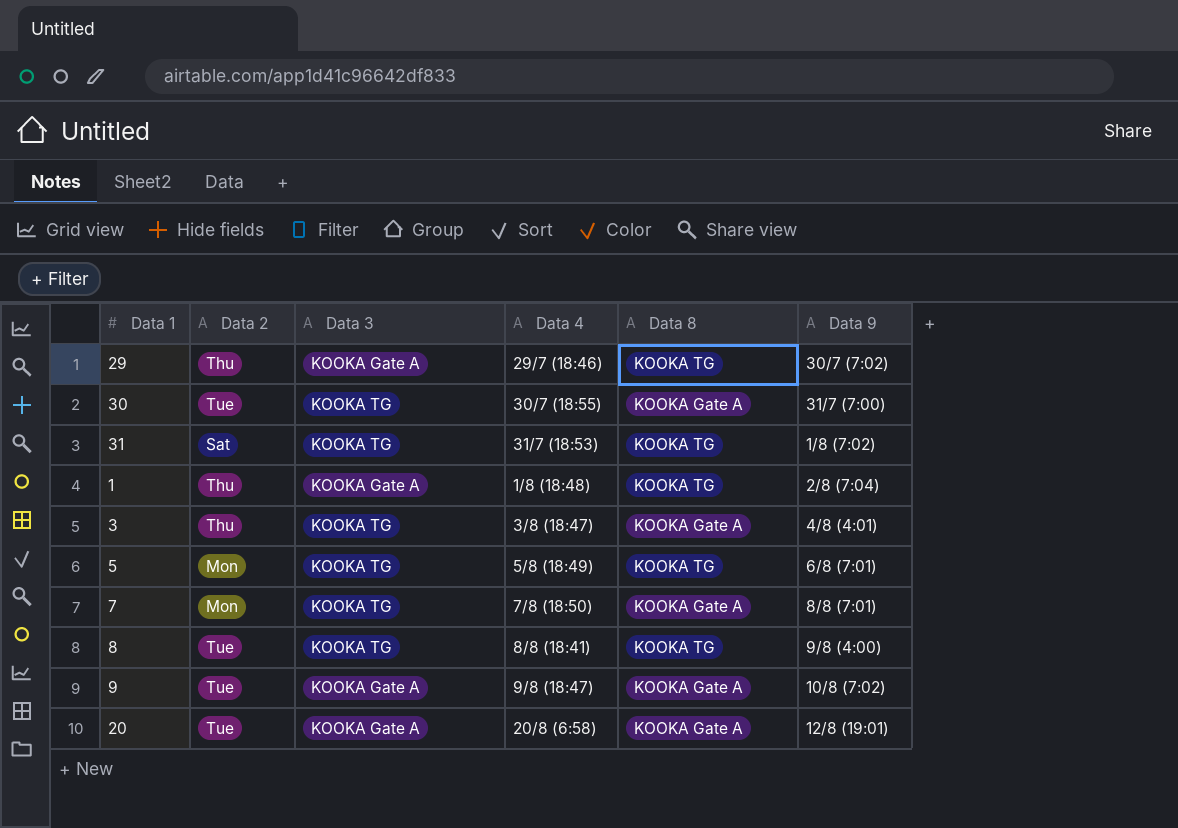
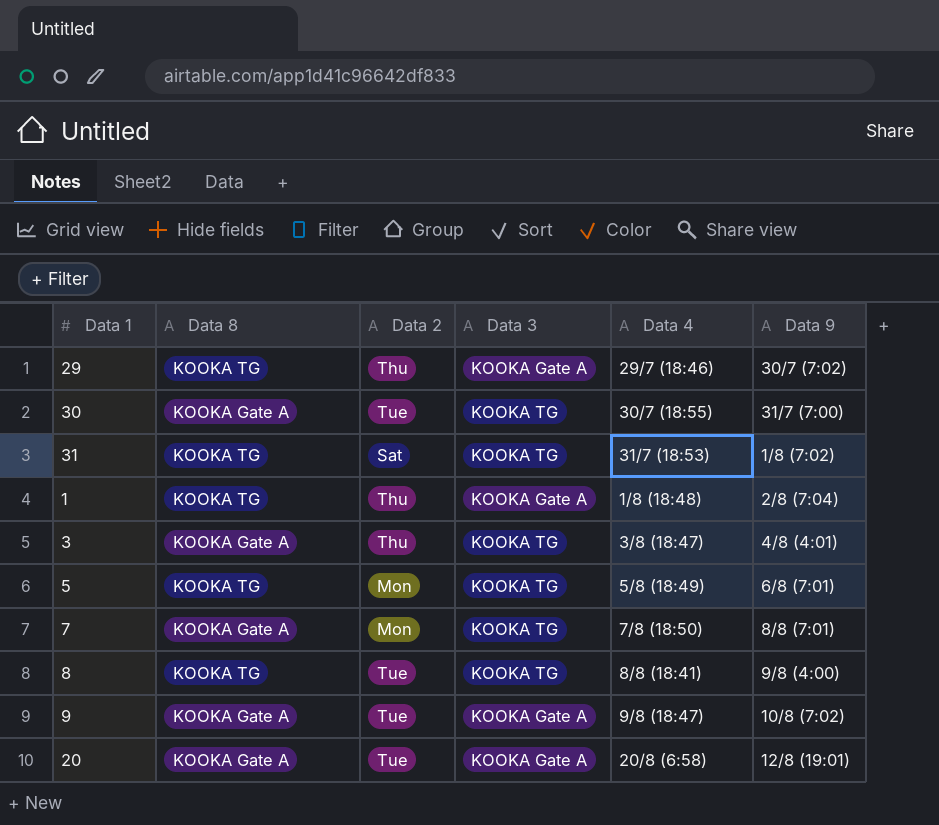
column Data 8 | position: 5 -> 2

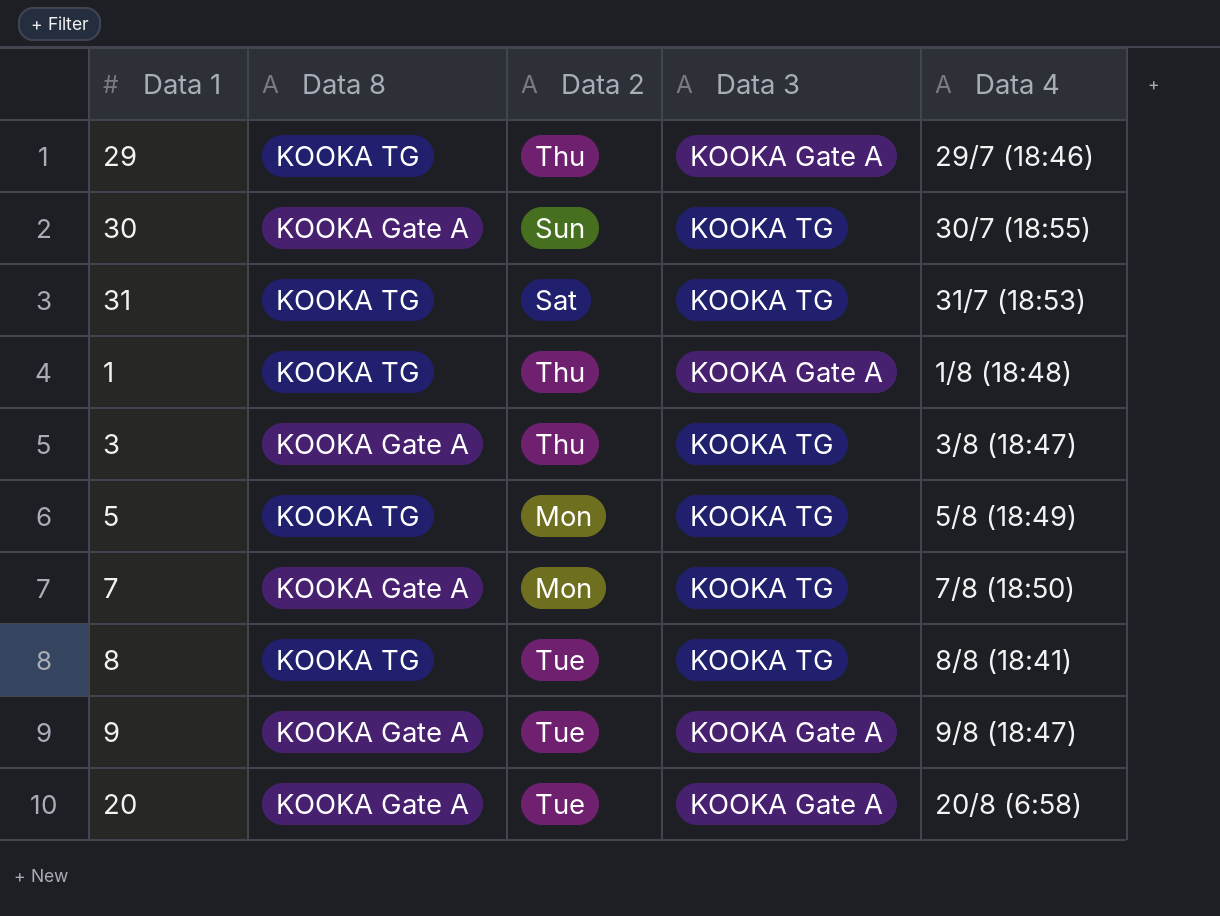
column Data 9 | position: 6 -> none
30 | Data 2: Tue -> Sun

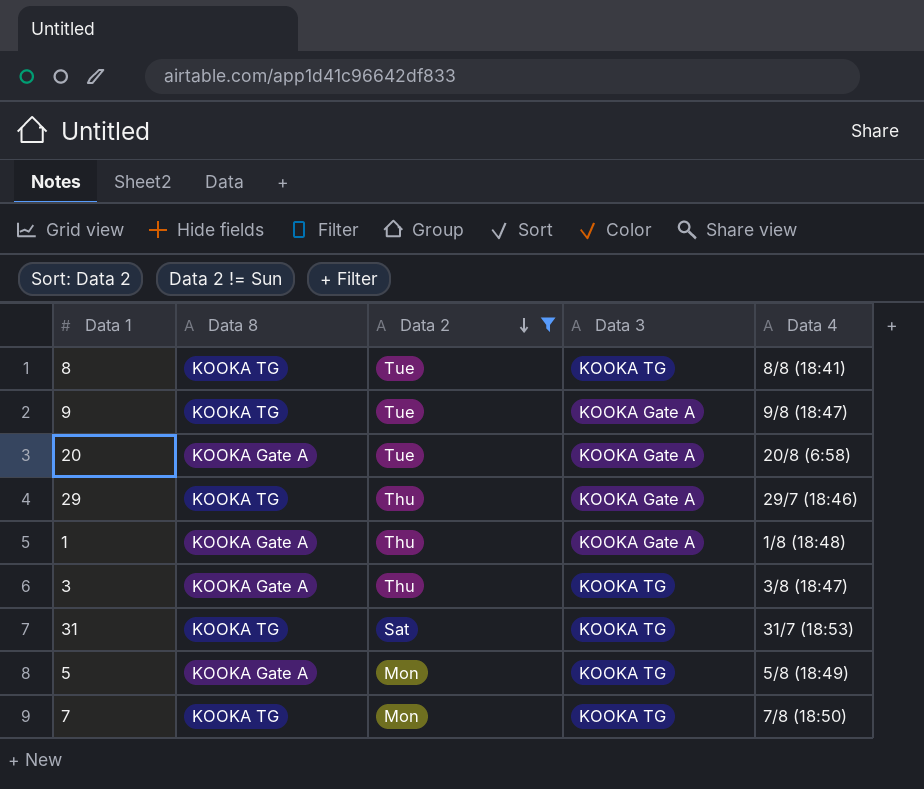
filter: none -> Data 2 != Sun
row order: none -> Data 2 descending
9 | Data 8: KOOKA Gate A -> KOOKA TG
1 | Data 8: KOOKA TG -> KOOKA Gate A
5 | Data 8: KOOKA TG -> KOOKA Gate A
7 | Data 8: KOOKA Gate A -> KOOKA TG

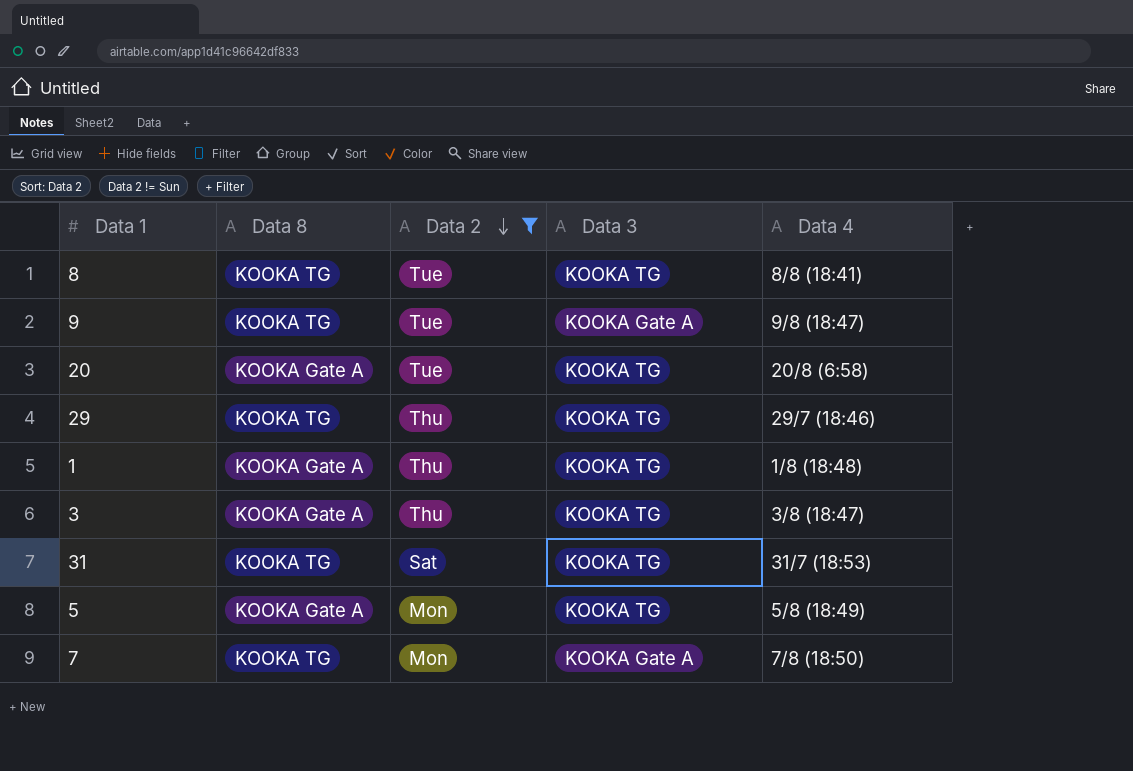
20 | Data 3: KOOKA Gate A -> KOOKA TG
29 | Data 3: KOOKA Gate A -> KOOKA TG
1 | Data 3: KOOKA Gate A -> KOOKA TG
7 | Data 3: KOOKA TG -> KOOKA Gate A

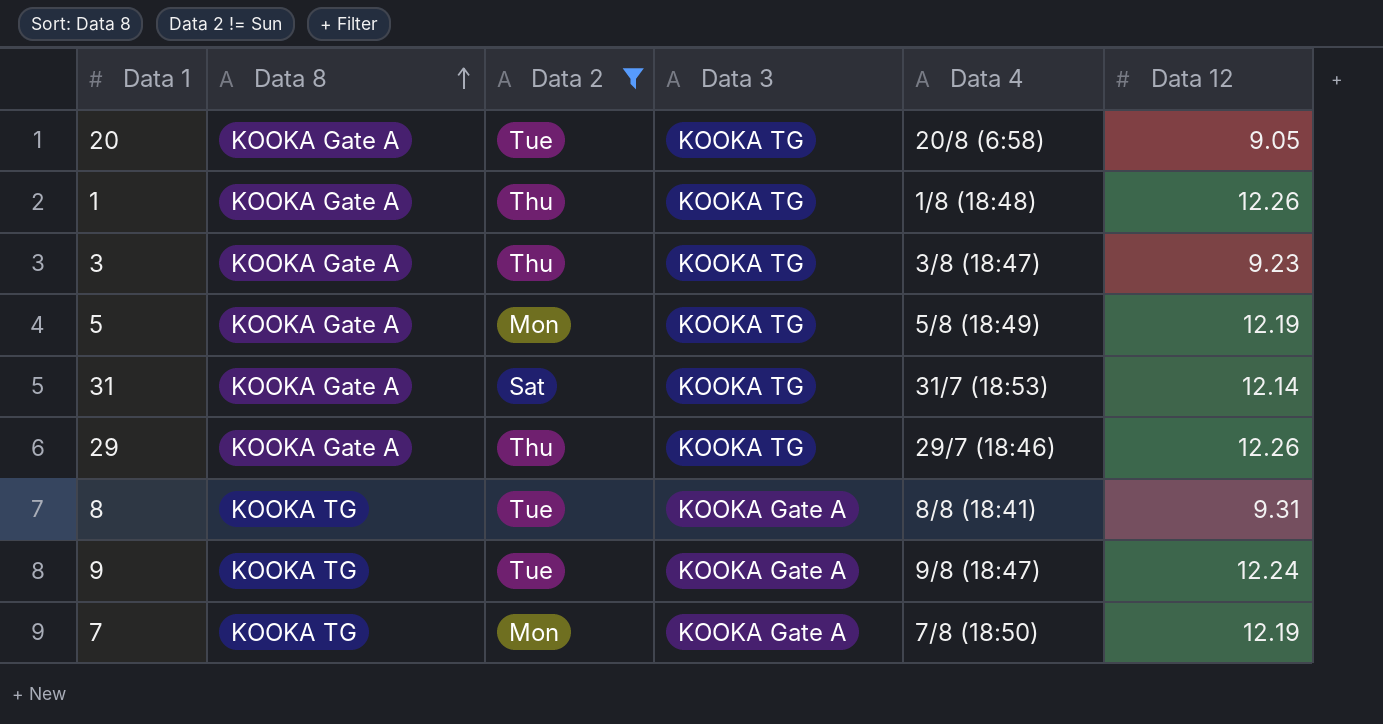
row order: Data 2 descending -> Data 8 ascending
column Data 12 | position: none -> 6
31 | Data 8: KOOKA TG -> KOOKA Gate A
29 | Data 8: KOOKA TG -> KOOKA Gate A
8 | Data 3: KOOKA TG -> KOOKA Gate A

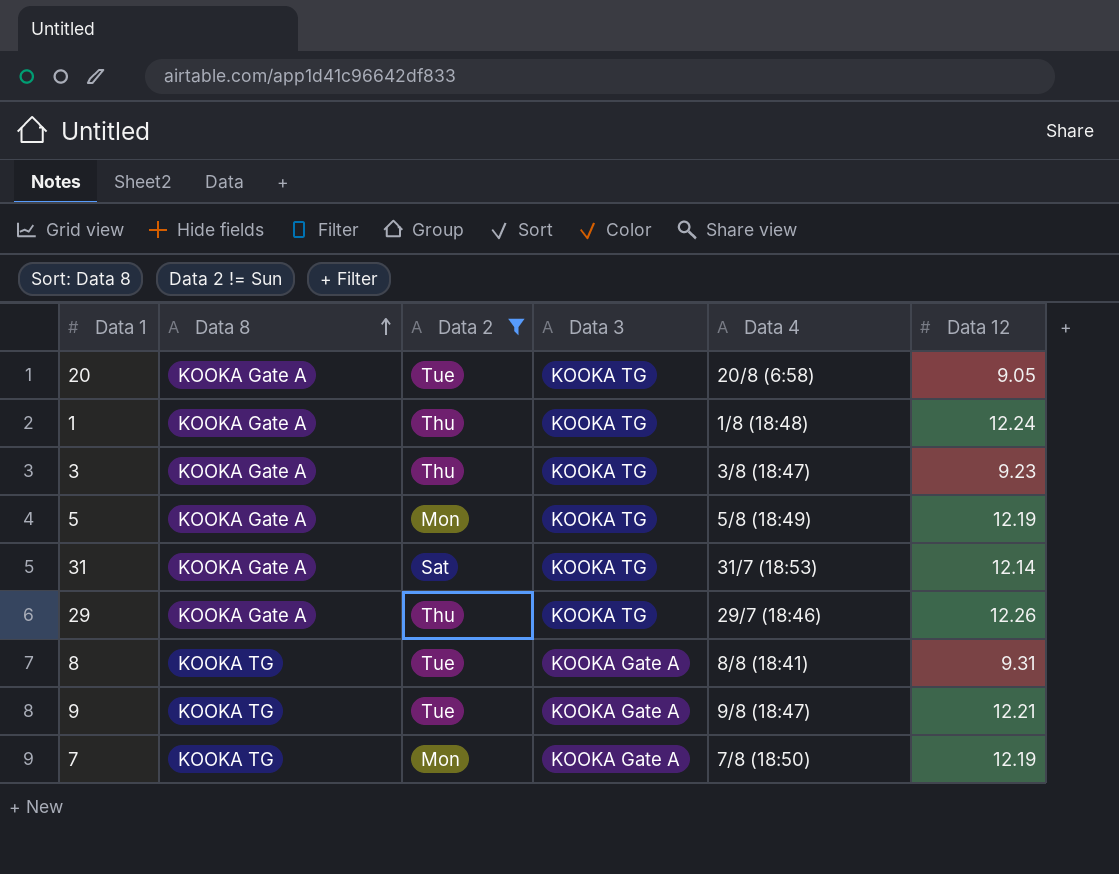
1 | Data 12: 12.26 -> 12.24
9 | Data 12: 12.24 -> 12.21

